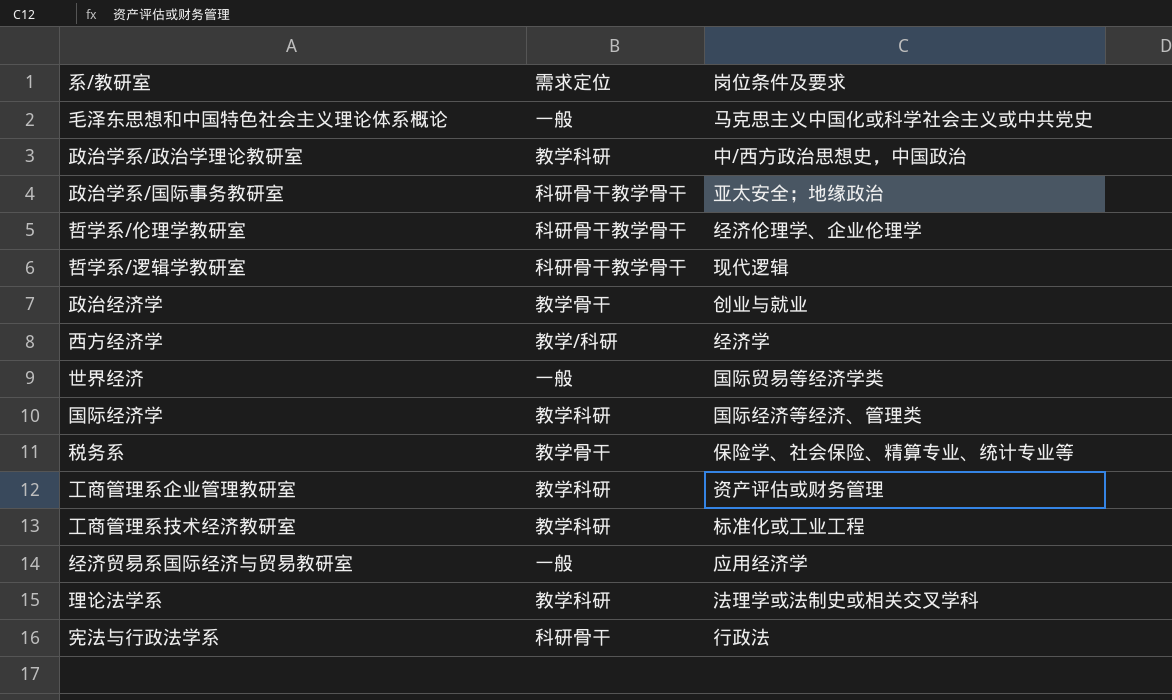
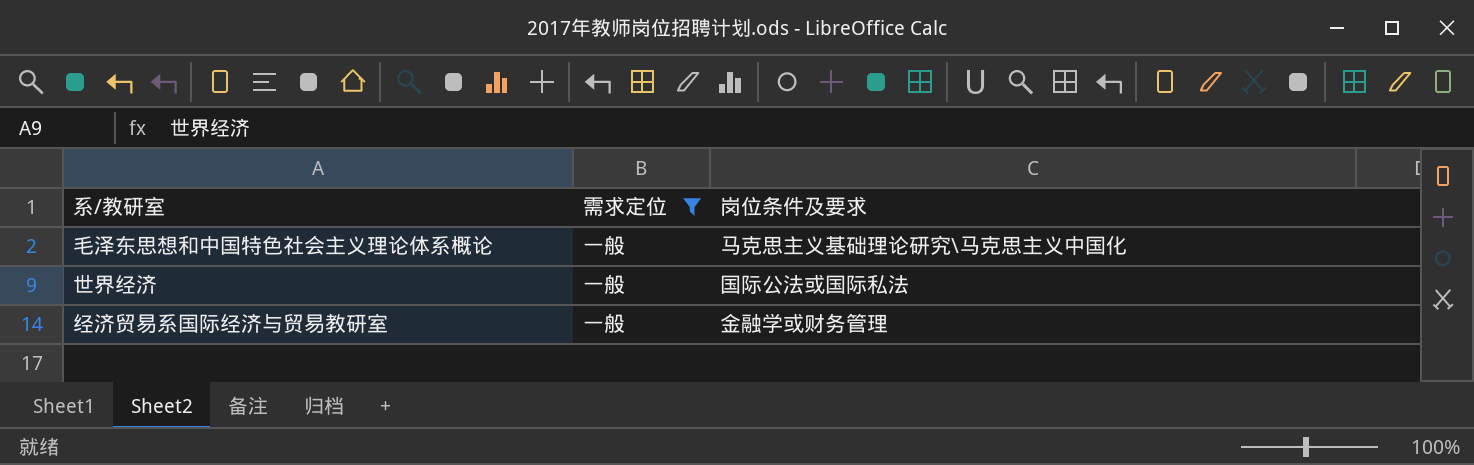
filter: none -> 需求定位 = 一般
毛泽东思想和中国特色社会主义理论体系概论 | 岗位条件及要求: 马克思主义中国化或科学社会主义或中共党史 -> 马克思主义基础理论研究\马克思主义中国化
世界经济 | 岗位条件及要求: 国际贸易等经济学类 -> 国际公法或国际私法
经济贸易系国际经济与贸易教研室 | 岗位条件及要求: 应用经济学 -> 金融学或财务管理

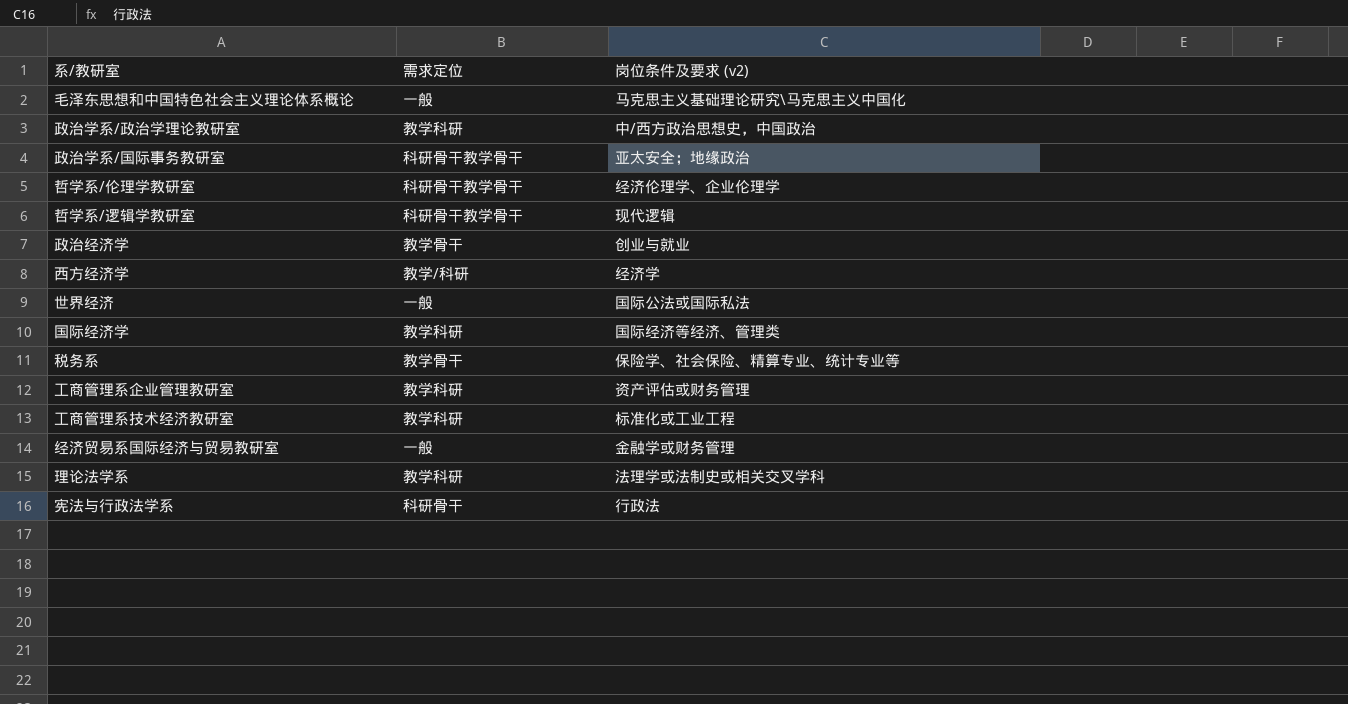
filter: 需求定位 = 一般 -> none
column name: 岗位条件及要求 -> 岗位条件及要求 (v2)

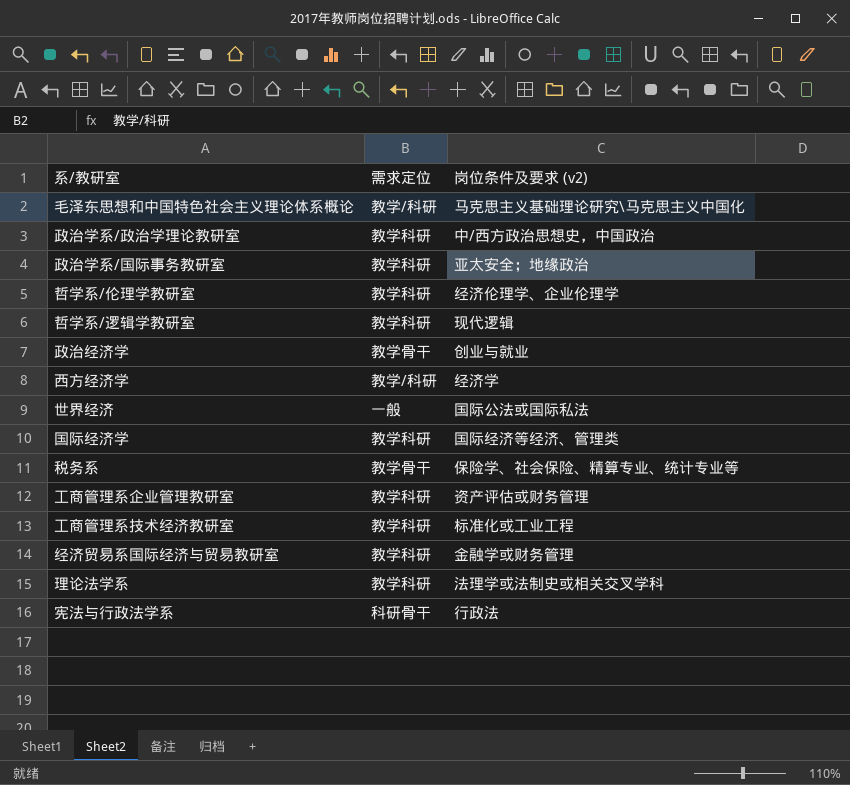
毛泽东思想和中国特色社会主义理论体系概论 | 需求定位: 一般 -> 教学/科研
政治学系/国际事务教研室 | 需求定位: 科研骨干教学骨干 -> 教学科研
哲学系/伦理学教研室 | 需求定位: 科研骨干教学骨干 -> 教学科研
哲学系/逻辑学教研室 | 需求定位: 科研骨干教学骨干 -> 教学科研
经济贸易系国际经济与贸易教研室 | 需求定位: 一般 -> 教学科研

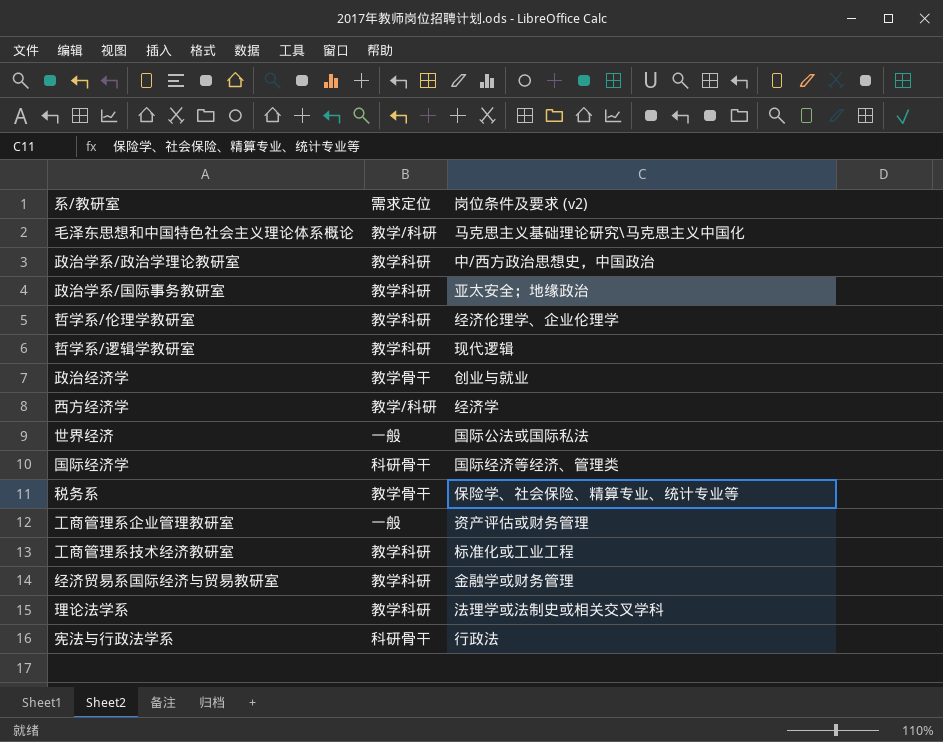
国际经济学 | 需求定位: 教学科研 -> 科研骨干
工商管理系企业管理教研室 | 需求定位: 教学科研 -> 一般

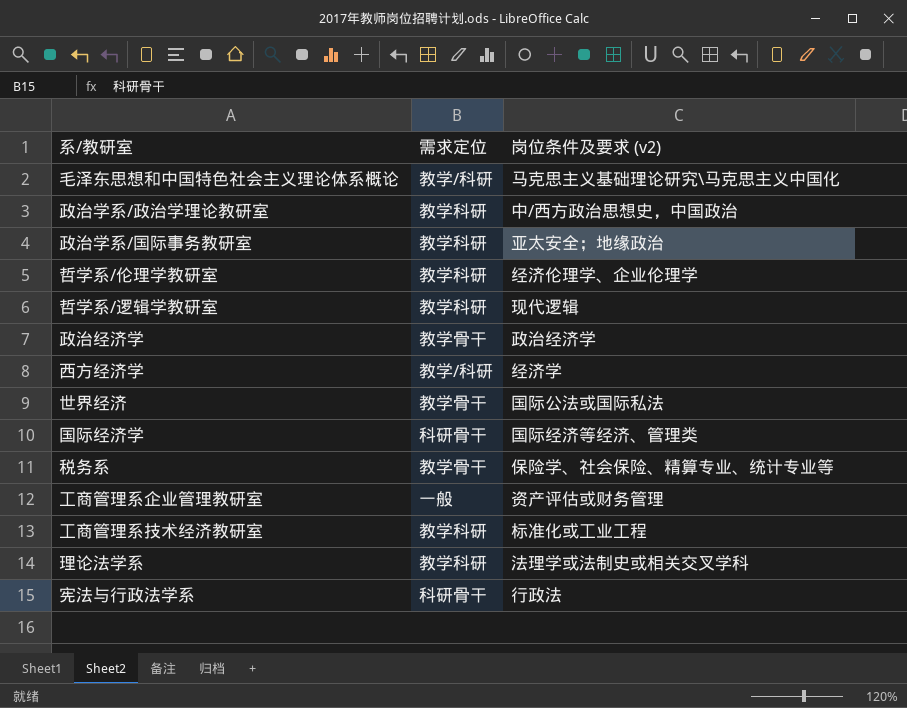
row 经济贸易系国际经济与贸易教研室: 教学科研 | 金融学或财务管理 -> none
政治经济学 | 岗位条件及要求 (v2): 创业与就业 -> 政治经济学
世界经济 | 需求定位: 一般 -> 教学骨干

